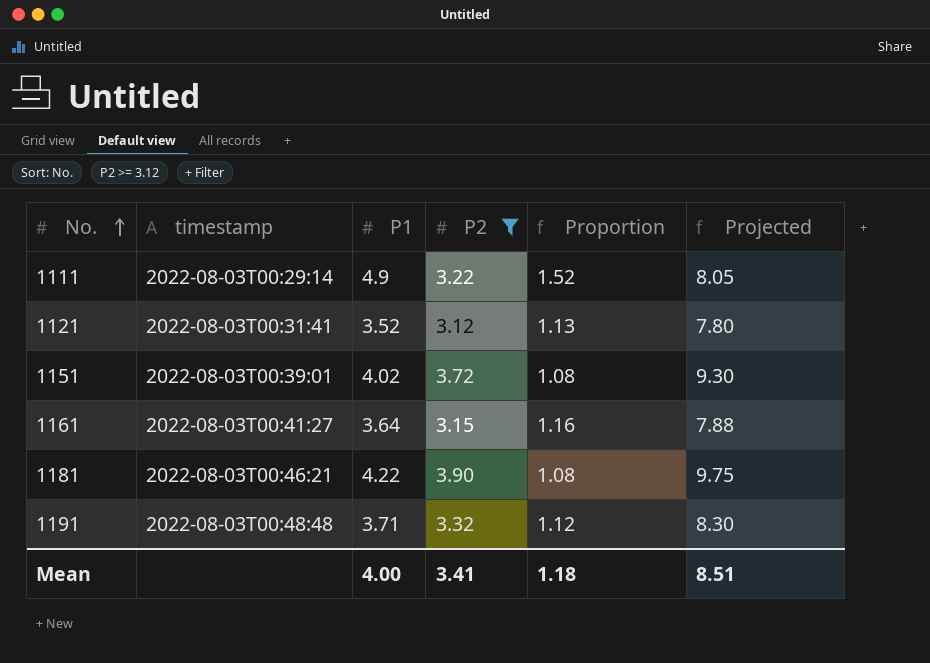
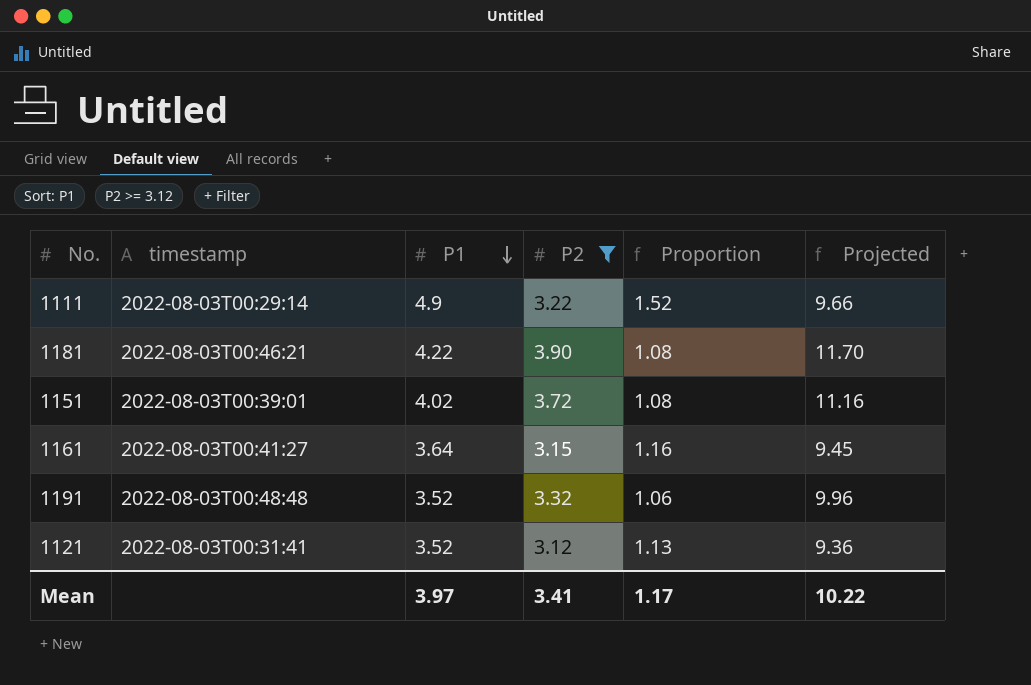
row order: No. ascending -> P1 descending
column Projected | formula: [P2] * 2.5 -> [P2] * 3
1191 | P1: 3.71 -> 3.52
1191 | Proportion: 1.12 -> 1.06
Mean | P1: 4.00 -> 3.97
Mean | Proportion: 1.18 -> 1.17
Mean | Projected: 8.51 -> 10.22

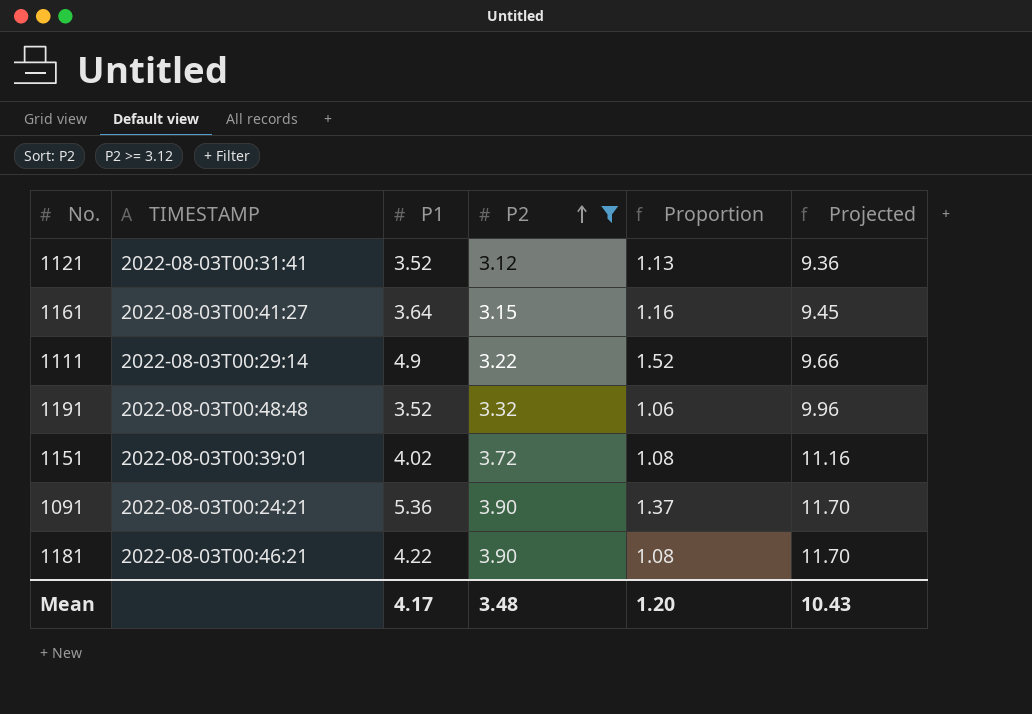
row order: P1 descending -> P2 ascending
column name: timestamp -> TIMESTAMP
row 1091: none -> 2022-08-03T00:24:21 | 5.36 | 3.90 | 1.37 | 11.70
Mean | P1: 3.97 -> 4.17
Mean | P2: 3.41 -> 3.48
Mean | Proportion: 1.17 -> 1.20
Mean | Projected: 10.22 -> 10.43

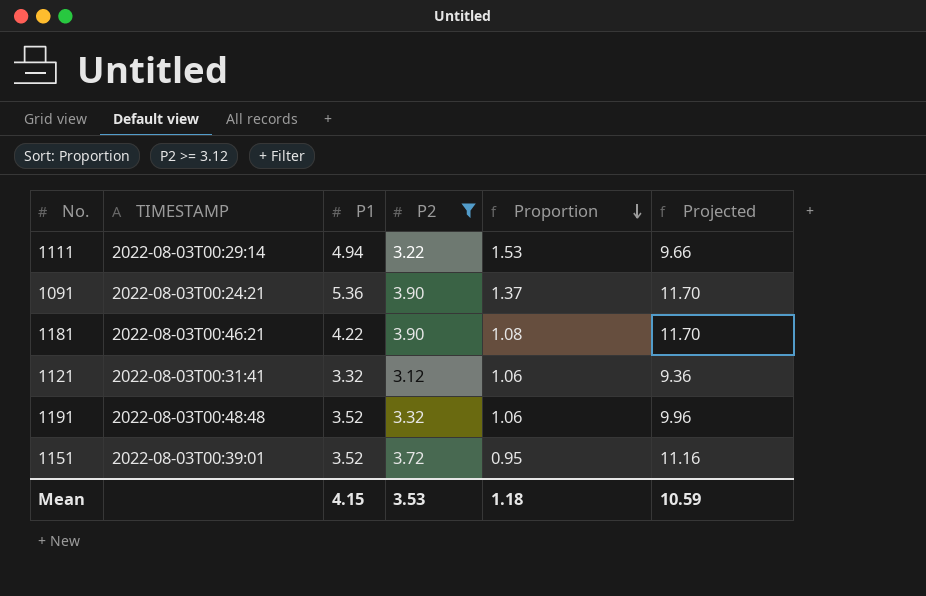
row order: P2 ascending -> Proportion descending
row 1161: 2022-08-03T00:41:27 | 3.64 | 3.15 | 1.16 | 9.45 -> none
1111 | P1: 4.9 -> 4.94
1111 | Proportion: 1.52 -> 1.53
1121 | P1: 3.52 -> 3.32
1121 | Proportion: 1.13 -> 1.06
1151 | P1: 4.02 -> 3.52
1151 | Proportion: 1.08 -> 0.95
Mean | P1: 4.17 -> 4.15
Mean | P2: 3.48 -> 3.53
Mean | Proportion: 1.20 -> 1.18
Mean | Projected: 10.43 -> 10.59

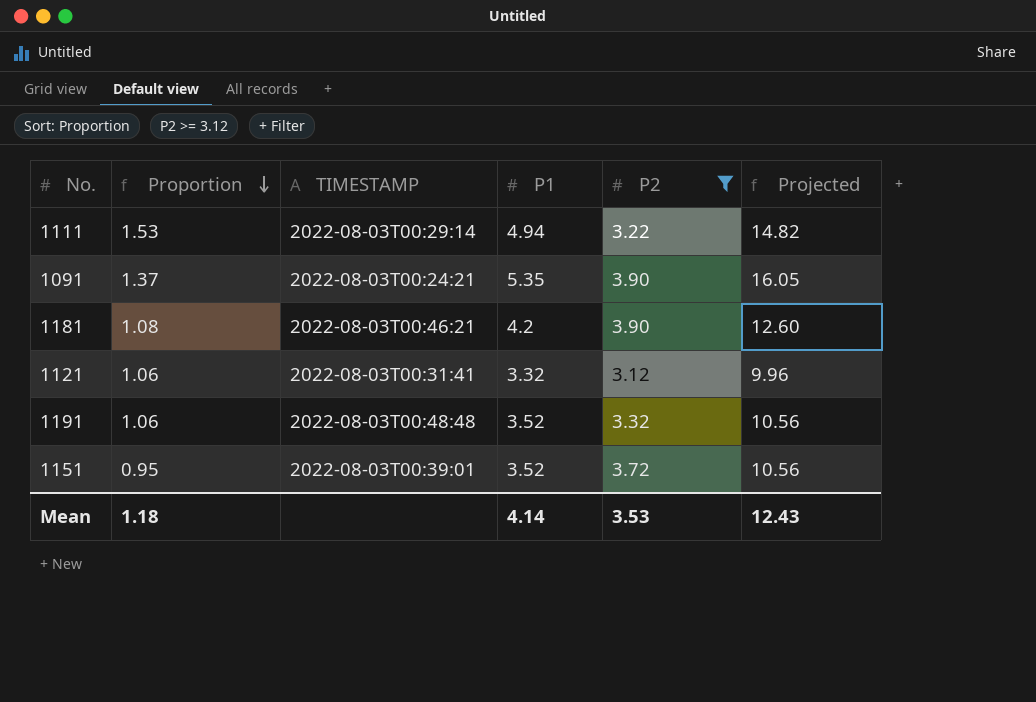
column Proportion | position: 5 -> 2
column Projected | formula: [P2] * 3 -> [P1] * 3
1091 | P1: 5.36 -> 5.35
1181 | P1: 4.22 -> 4.2
Mean | P1: 4.15 -> 4.14
Mean | Projected: 10.59 -> 12.43

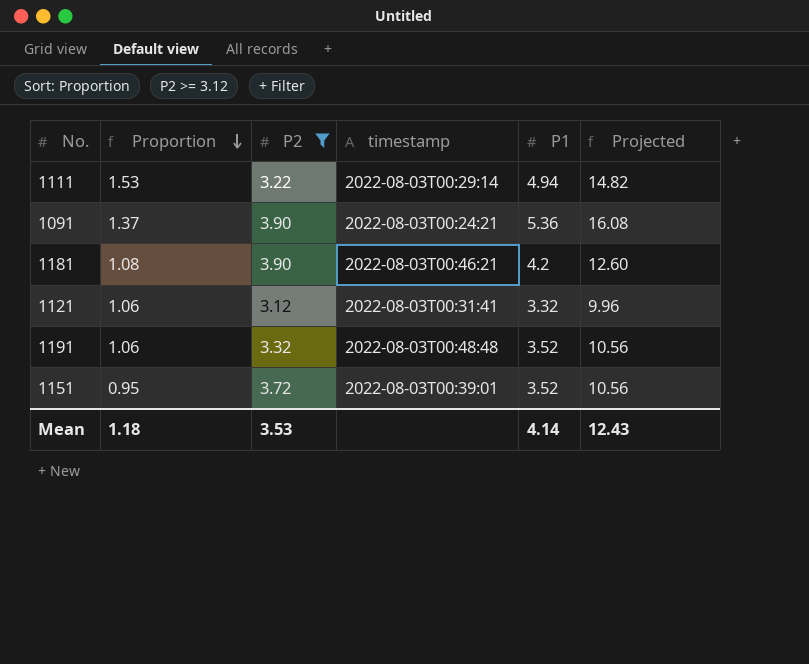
column P2 | position: 5 -> 3
column name: TIMESTAMP -> timestamp
1091 | P1: 5.35 -> 5.36
1091 | Projected: 16.05 -> 16.08

